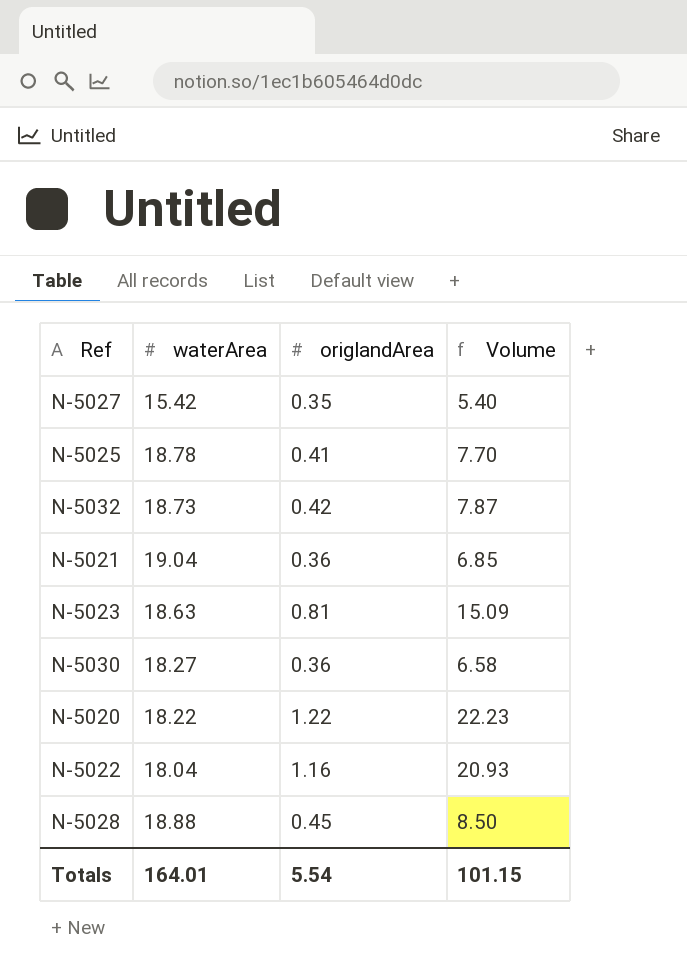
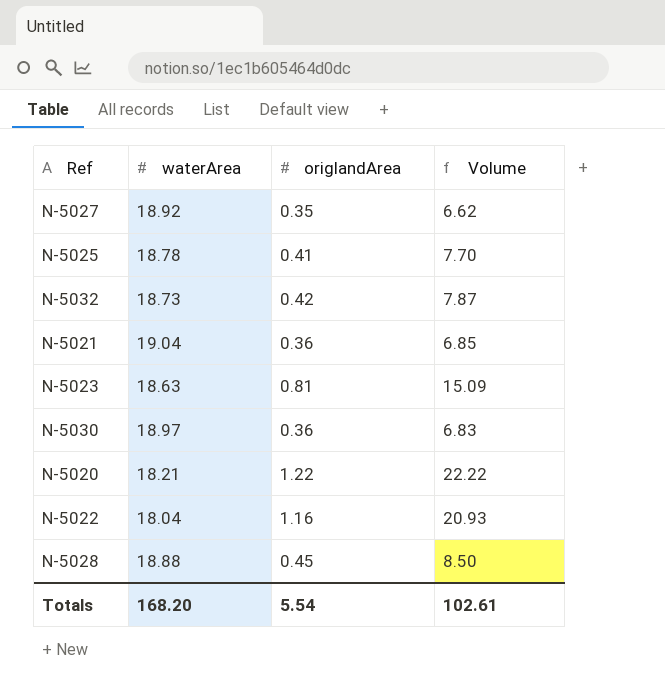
N-5027 | waterArea: 15.42 -> 18.92
N-5027 | Volume: 5.40 -> 6.62
N-5030 | waterArea: 18.27 -> 18.97
N-5030 | Volume: 6.58 -> 6.83
N-5020 | waterArea: 18.22 -> 18.21
N-5020 | Volume: 22.23 -> 22.22
Totals | waterArea: 164.01 -> 168.20
Totals | Volume: 101.15 -> 102.61

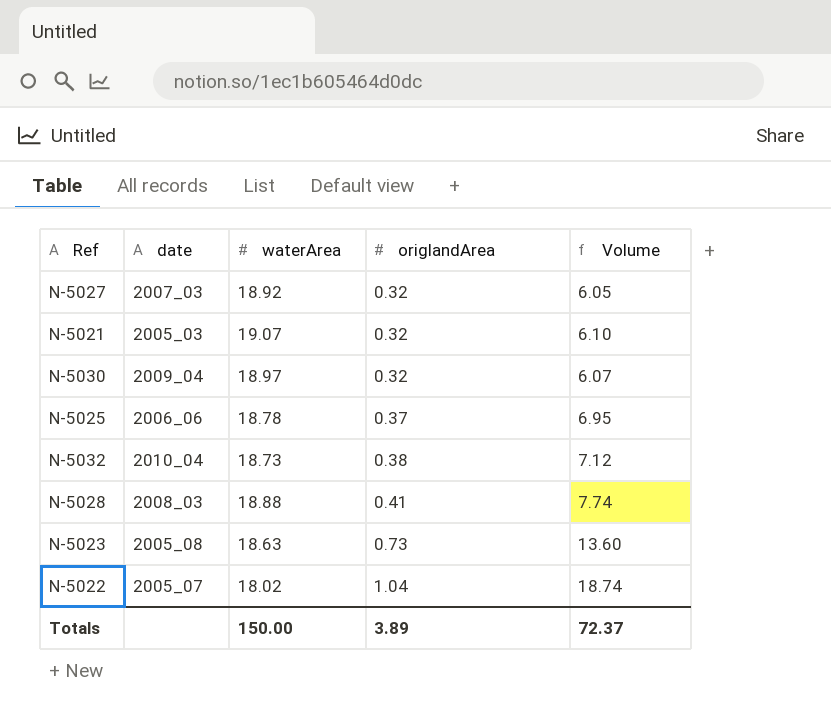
row order: none -> origlandArea ascending
column date | position: none -> 2
row N-5020: 18.21 | 1.22 | 22.22 -> none
N-5027 | origlandArea: 0.35 -> 0.32
N-5027 | Volume: 6.62 -> 6.05
N-5021 | waterArea: 19.04 -> 19.07
N-5021 | origlandArea: 0.36 -> 0.32
N-5021 | Volume: 6.85 -> 6.10
N-5030 | origlandArea: 0.36 -> 0.32
N-5030 | Volume: 6.83 -> 6.07
N-5025 | origlandArea: 0.41 -> 0.37
N-5025 | Volume: 7.70 -> 6.95
N-5032 | origlandArea: 0.42 -> 0.38
N-5032 | Volume: 7.87 -> 7.12
N-5028 | origlandArea: 0.45 -> 0.41
N-5028 | Volume: 8.50 -> 7.74
N-5023 | origlandArea: 0.81 -> 0.73
N-5023 | Volume: 15.09 -> 13.60
N-5022 | waterArea: 18.04 -> 18.02
N-5022 | origlandArea: 1.16 -> 1.04
N-5022 | Volume: 20.93 -> 18.74
Totals | waterArea: 168.20 -> 150.00
Totals | origlandArea: 5.54 -> 3.89
Totals | Volume: 102.61 -> 72.37

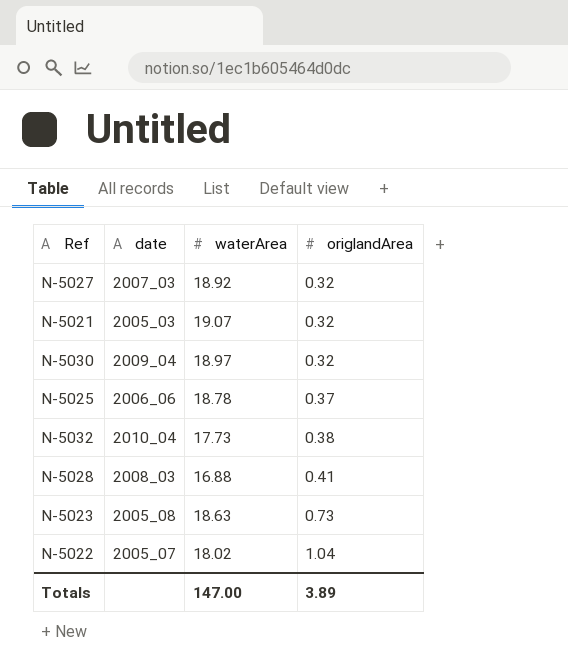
column Volume | formula: [waterArea] * [origlandArea] -> none
N-5032 | waterArea: 18.73 -> 17.73
N-5028 | waterArea: 18.88 -> 16.88
Totals | waterArea: 150.00 -> 147.00

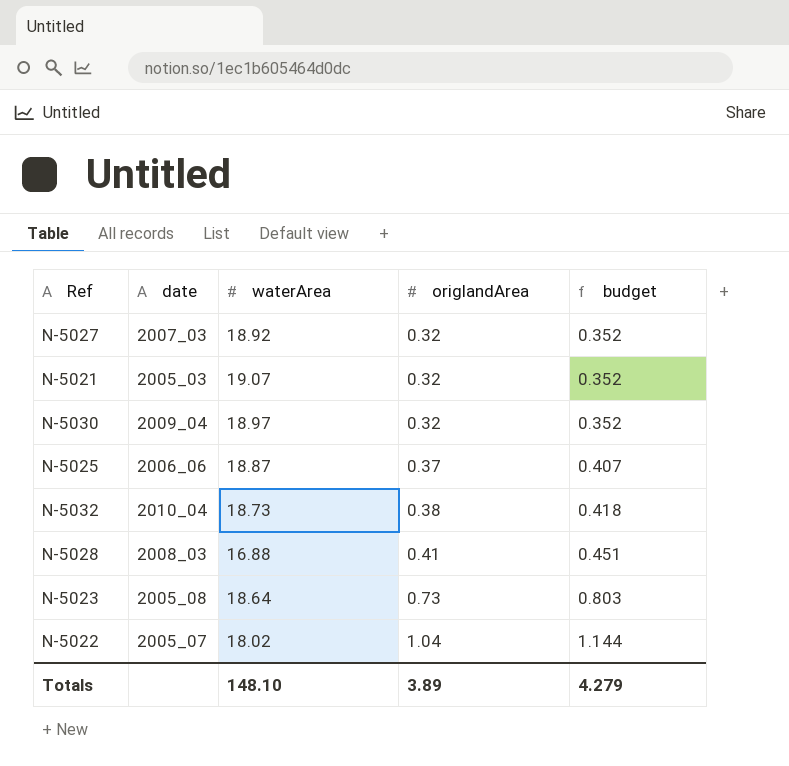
column budget | formula: none -> [origlandArea] * 1.1
N-5025 | waterArea: 18.78 -> 18.87
N-5032 | waterArea: 17.73 -> 18.73
N-5023 | waterArea: 18.63 -> 18.64
Totals | waterArea: 147.00 -> 148.10

